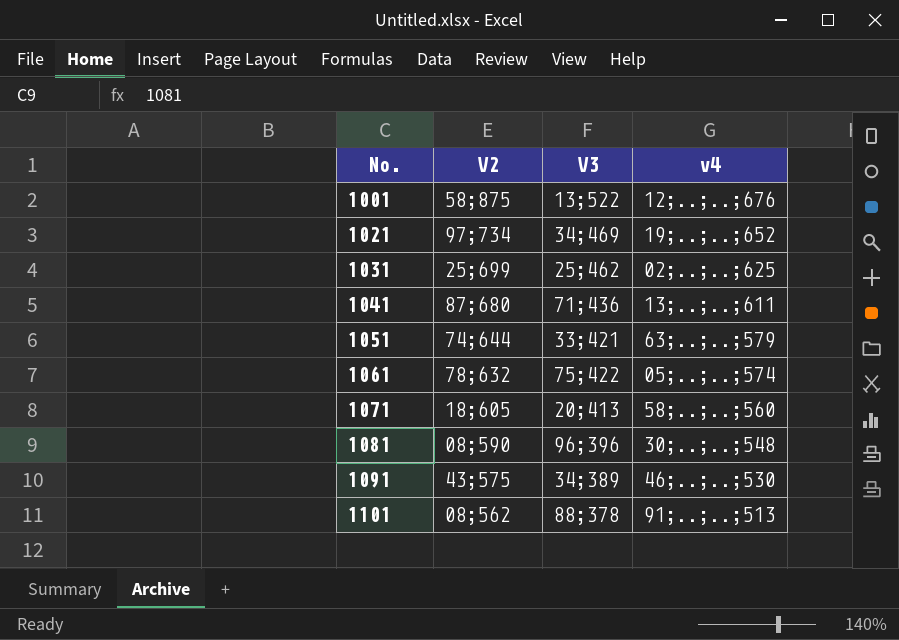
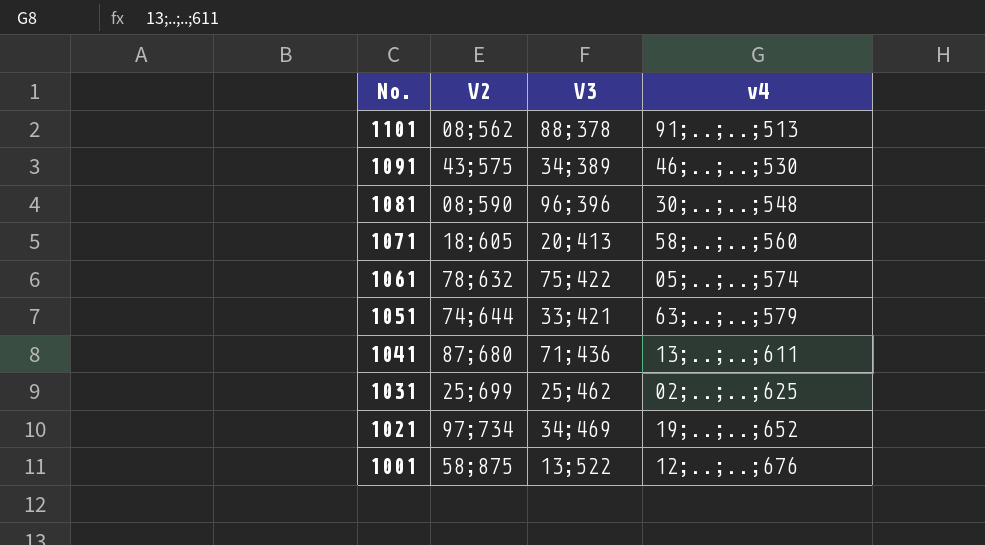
row order: No. ascending -> No. descending

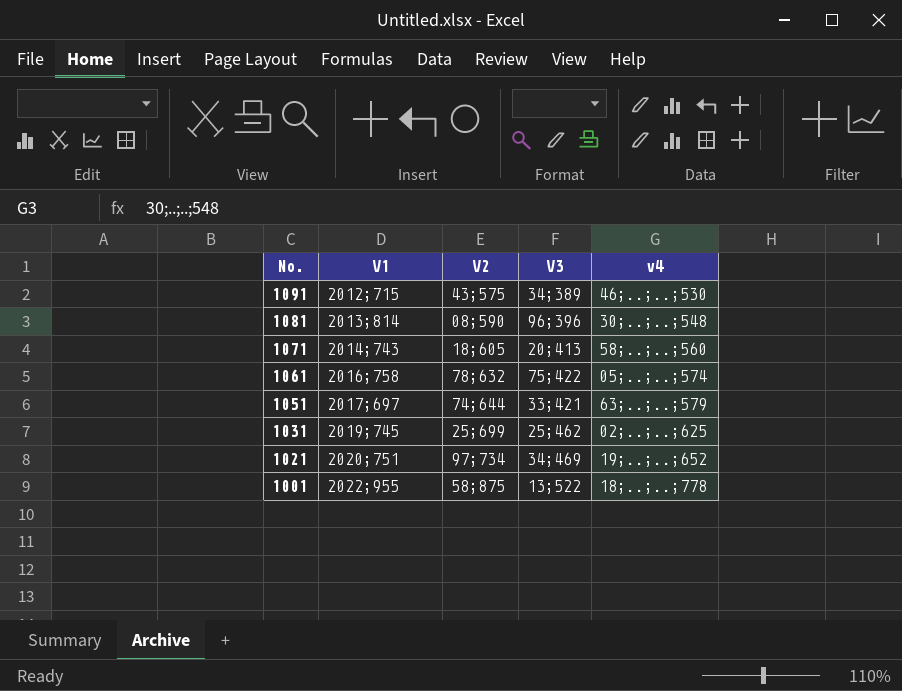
column V1 | position: none -> 2
row 1101: 08;562 | 88;378 | 91;..;..;513 -> none
row 1041: 87;680 | 71;436 | 13;..;..;611 -> none
1001 | v4: 12;..;..;676 -> 18;..;..;778

